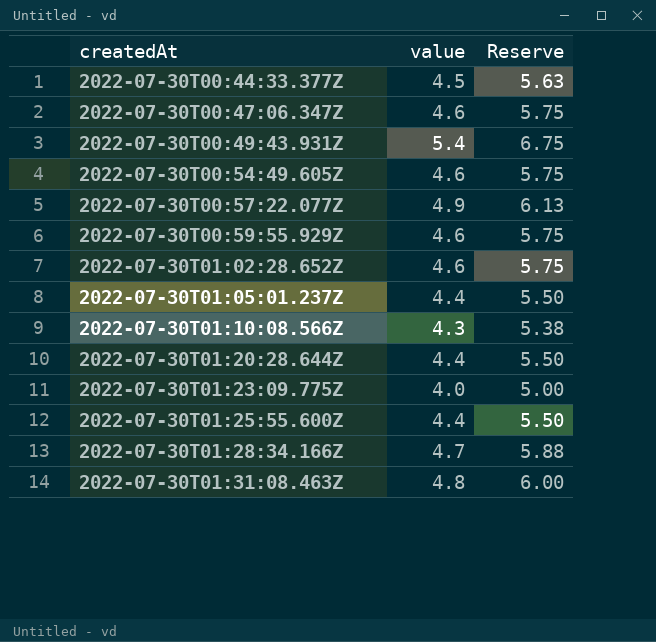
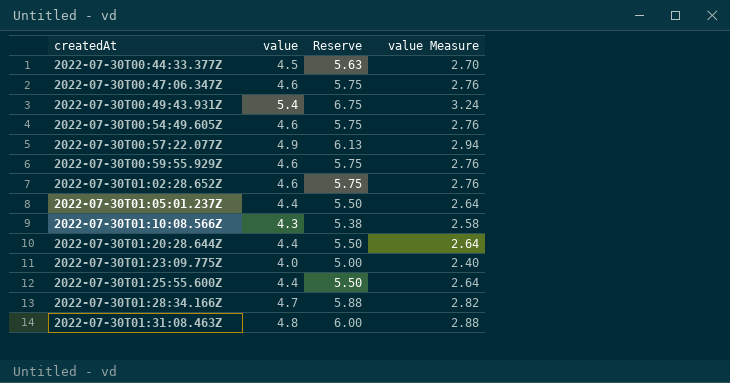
column value Measure | formula: none -> [value] * 0.6

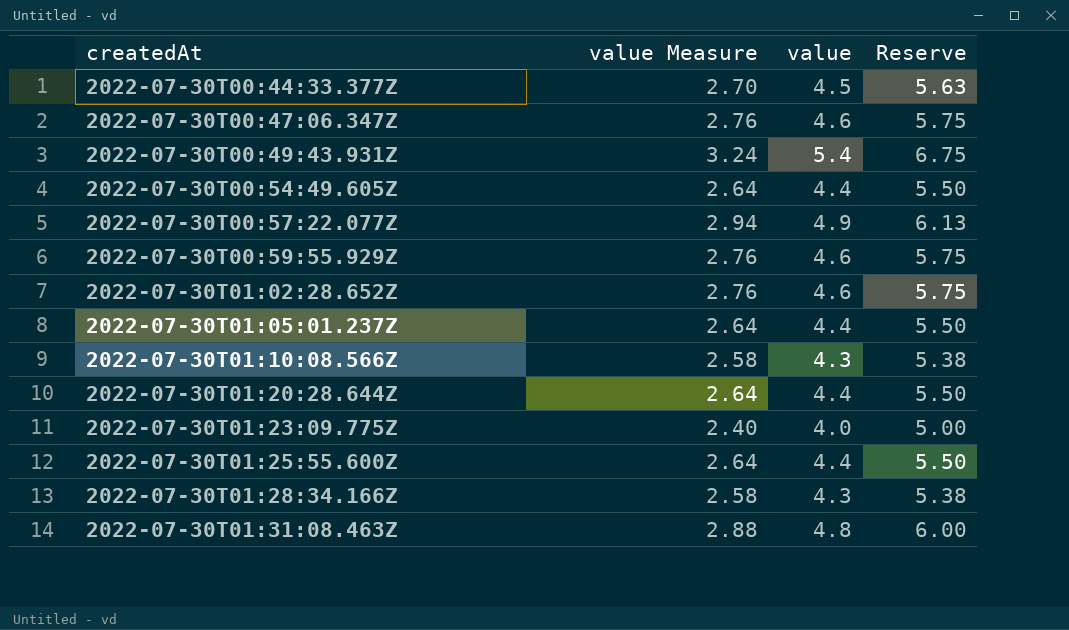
column value Measure | position: 4 -> 2
2022-07-30T00:54:49.605Z | value Measure: 2.76 -> 2.64
2022-07-30T00:54:49.605Z | value: 4.6 -> 4.4
2022-07-30T00:54:49.605Z | Reserve: 5.75 -> 5.50
2022-07-30T01:28:34.166Z | value Measure: 2.82 -> 2.58
2022-07-30T01:28:34.166Z | value: 4.7 -> 4.3
2022-07-30T01:28:34.166Z | Reserve: 5.88 -> 5.38

